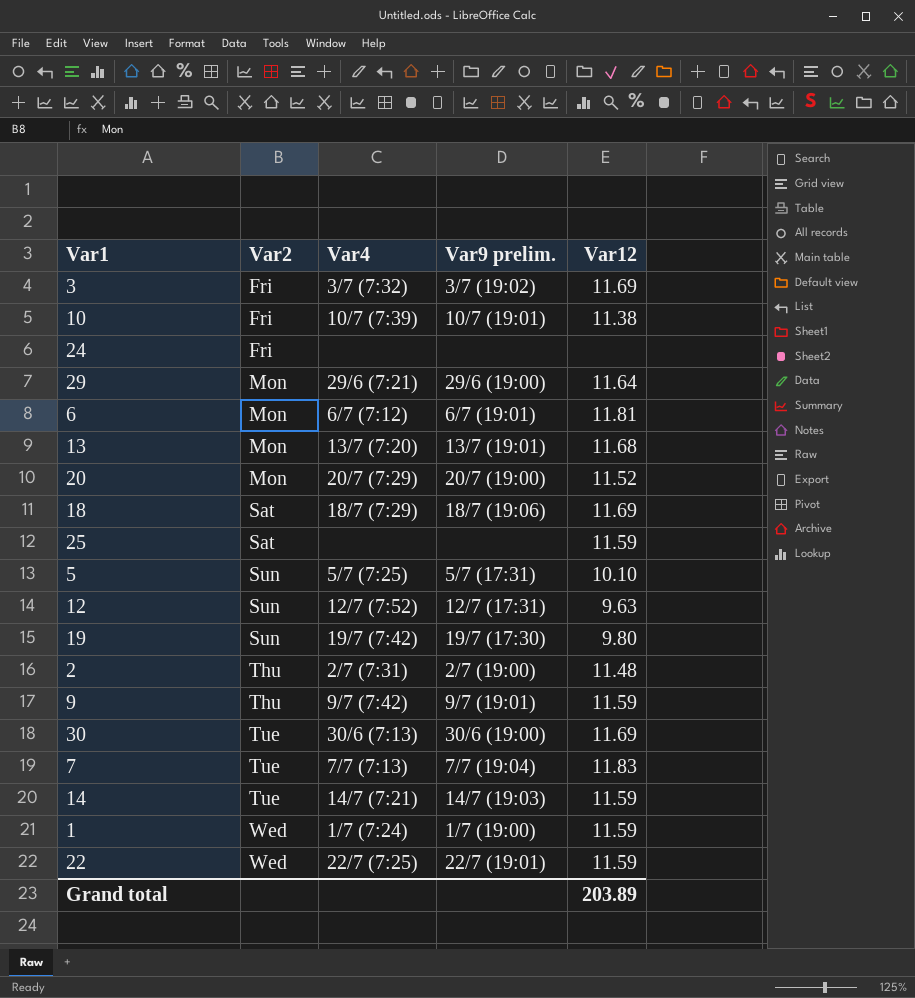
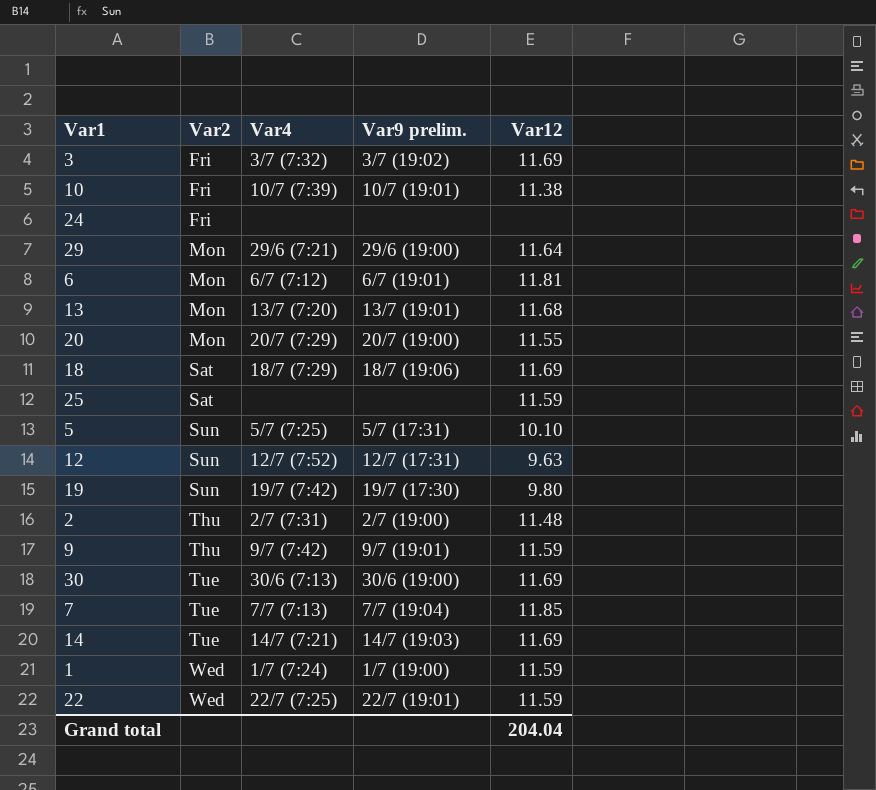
20 | Var12: 11.52 -> 11.55
7 | Var12: 11.83 -> 11.85
14 | Var12: 11.59 -> 11.69
Grand total | Var12: 203.89 -> 204.04

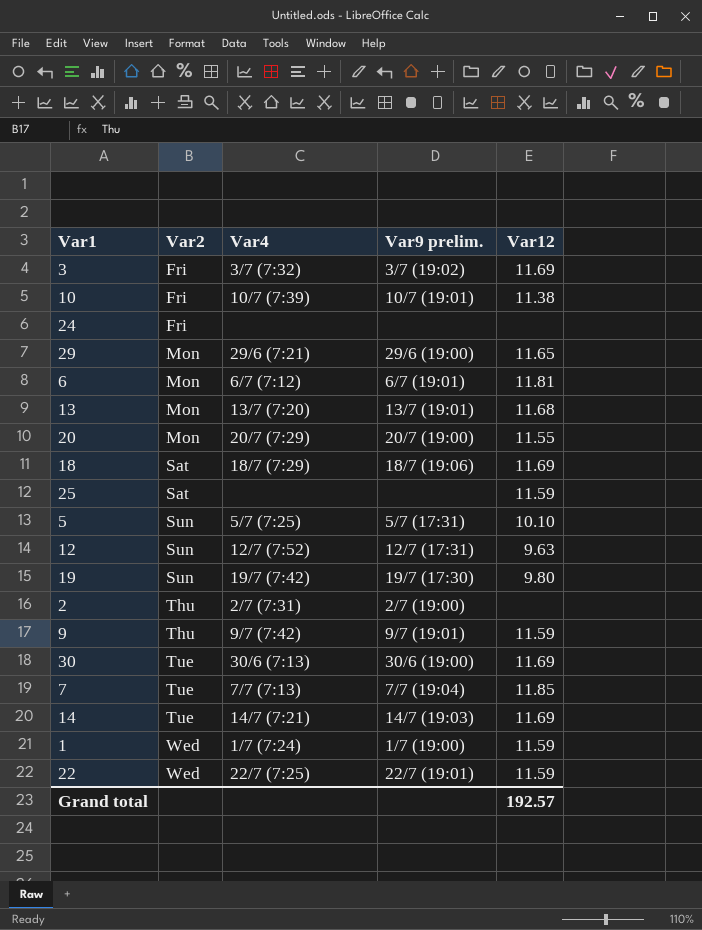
29 | Var12: 11.64 -> 11.65
2 | Var12: 11.48 -> none
Grand total | Var12: 204.04 -> 192.57

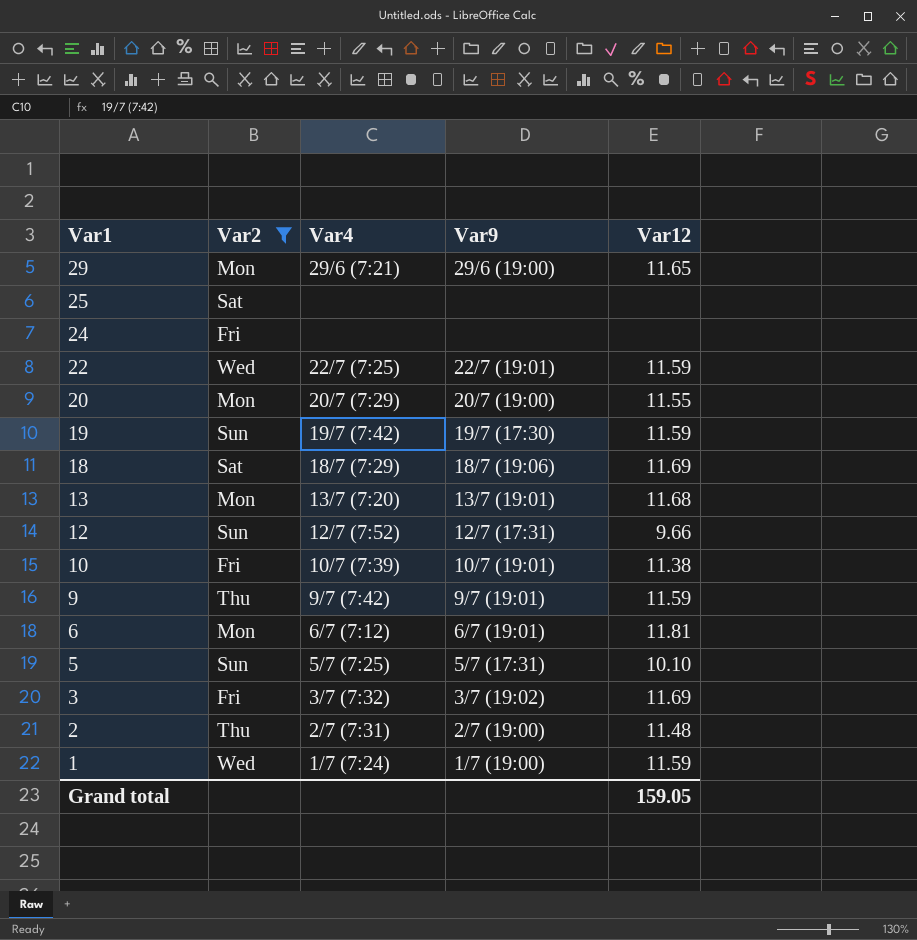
filter: none -> Var2 != Tue
row order: Var2 ascending -> Var1 descending
column name: Var9 prelim. -> Var9
25 | Var12: 11.59 -> none
19 | Var12: 9.80 -> 11.59
12 | Var12: 9.63 -> 9.66
2 | Var12: none -> 11.48
Grand total | Var12: 192.57 -> 159.05

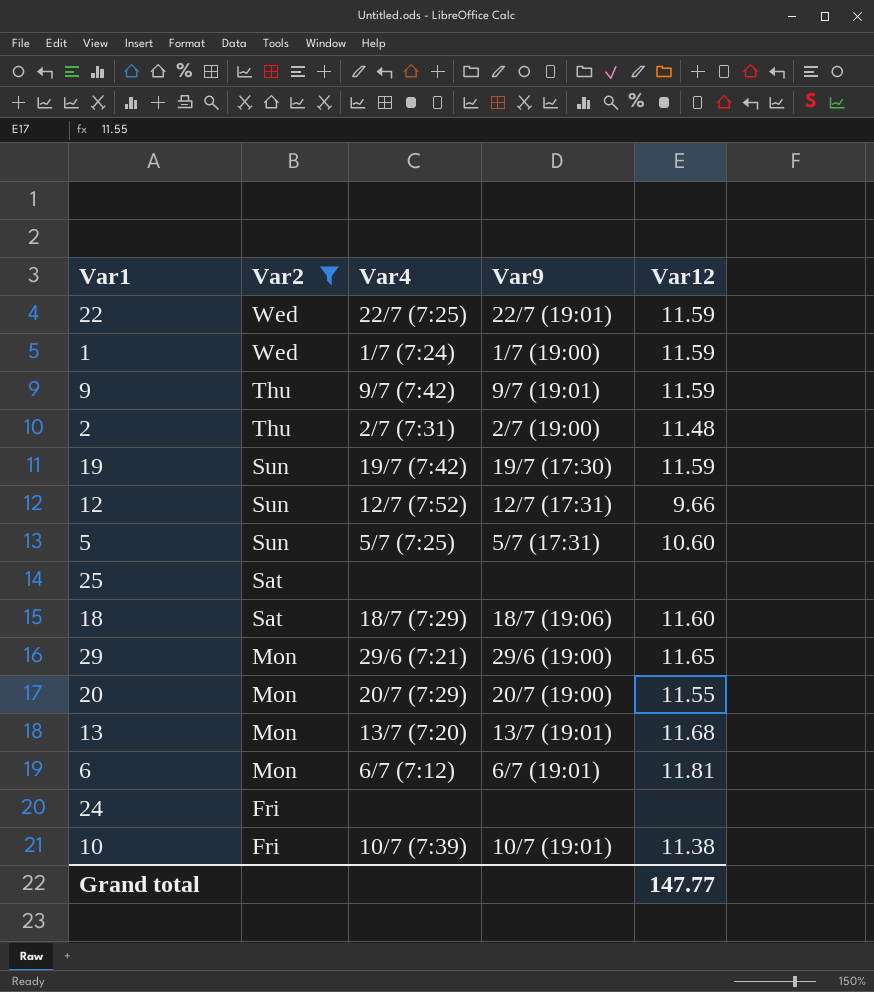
row order: Var1 descending -> Var2 descending
row 3: Fri | 3/7 (7:32) | 3/7 (19:02) | 11.69 -> none
5 | Var12: 10.10 -> 10.60
18 | Var12: 11.69 -> 11.60
Grand total | Var12: 159.05 -> 147.77

